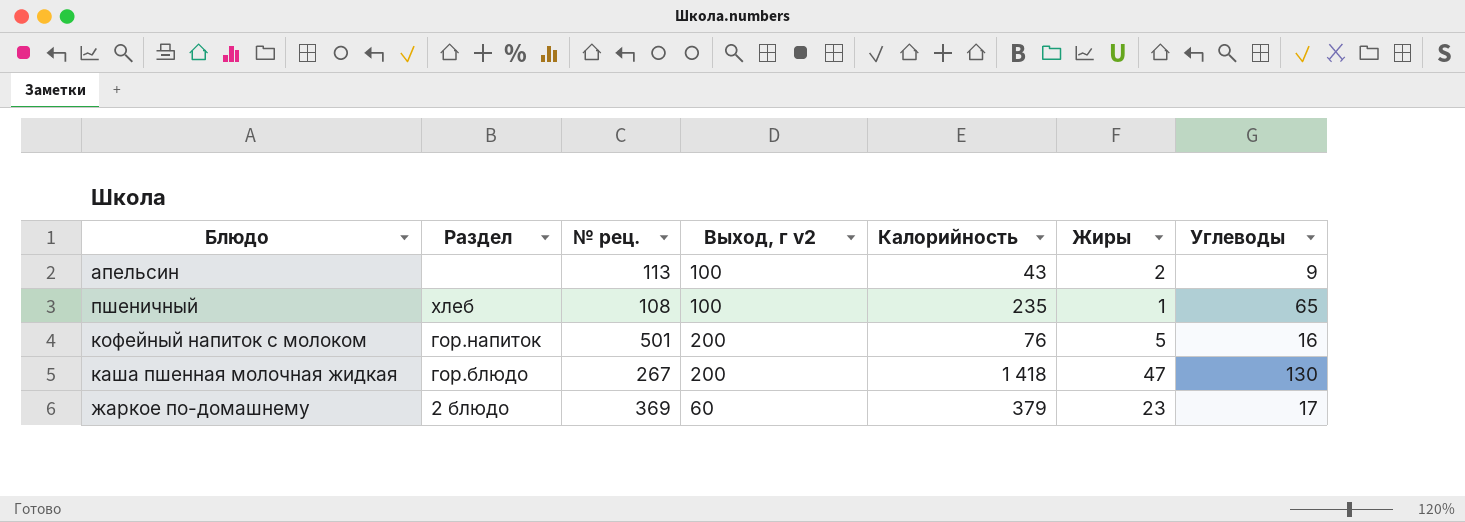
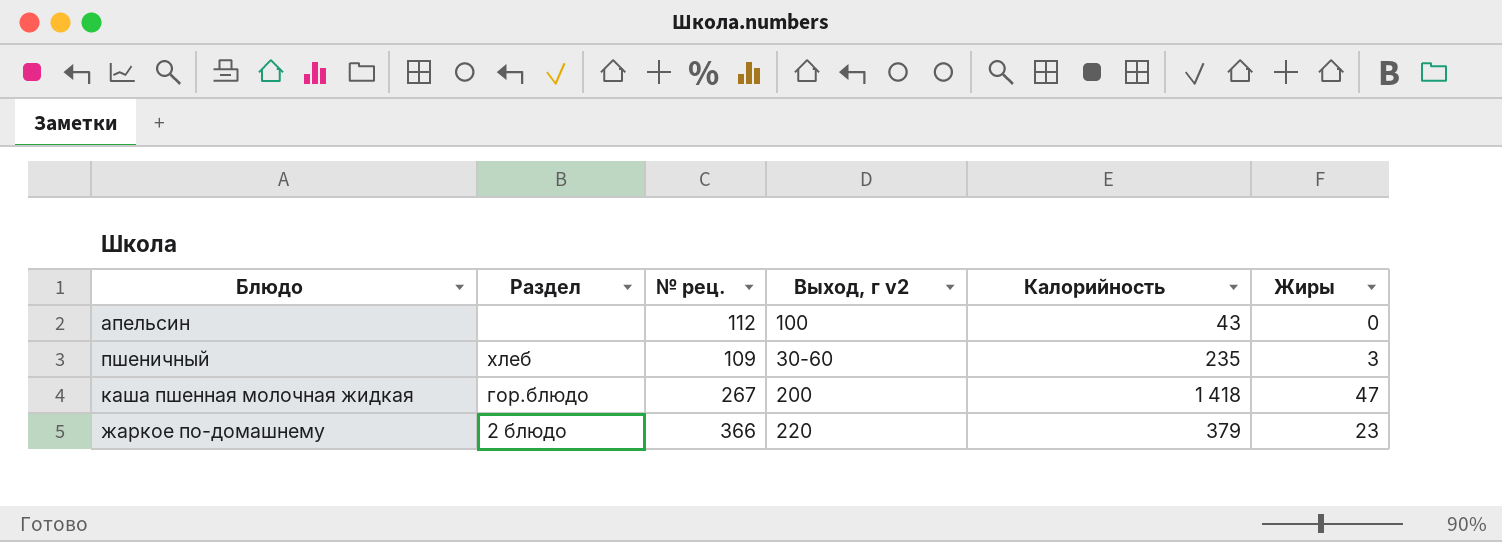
column Углеводы | position: 7 -> none
row кофейный напиток с молоком: гор.напиток | 501 | 200 | 76 | 5 | 16 -> none
апельсин | № рец.: 113 -> 112
апельсин | Жиры: 2 -> 0
пшеничный | № рец.: 108 -> 109
пшеничный | Выход, г v2: 100 -> 30-60
пшеничный | Жиры: 1 -> 3
жаркое по-домашнему | № рец.: 369 -> 366
жаркое по-домашнему | Выход, г v2: 60 -> 220

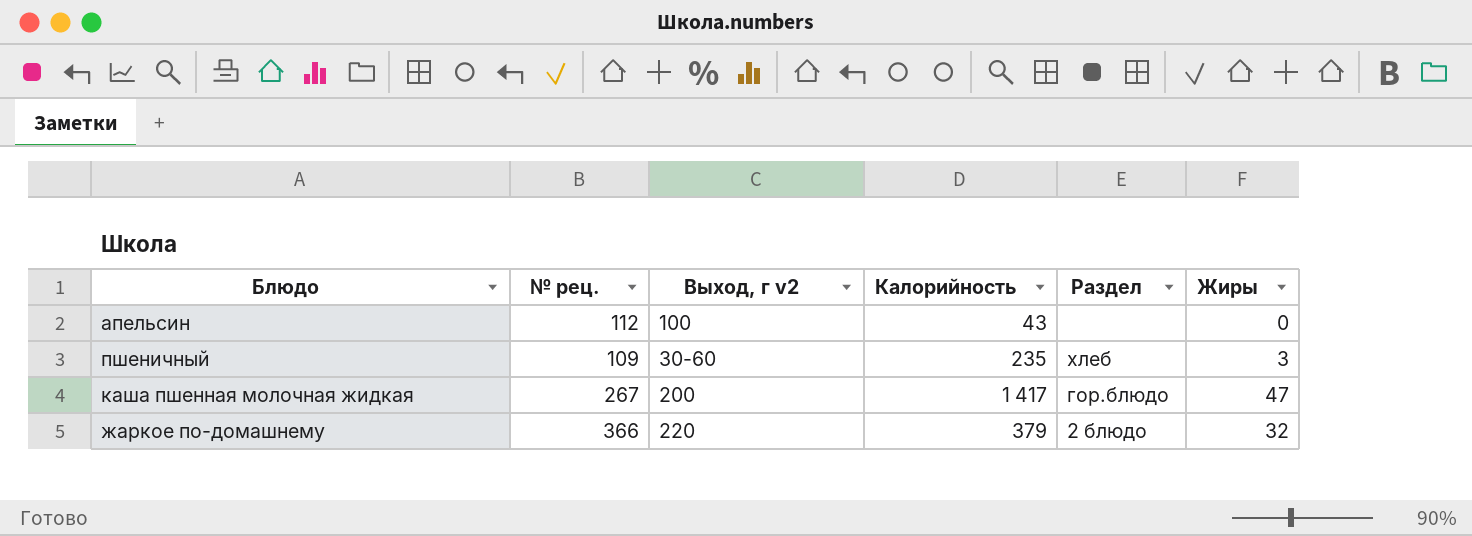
column Раздел | position: 2 -> 5
каша пшенная молочная жидкая | Калорийность: 1 418 -> 1 417
жаркое по-домашнему | Жиры: 23 -> 32

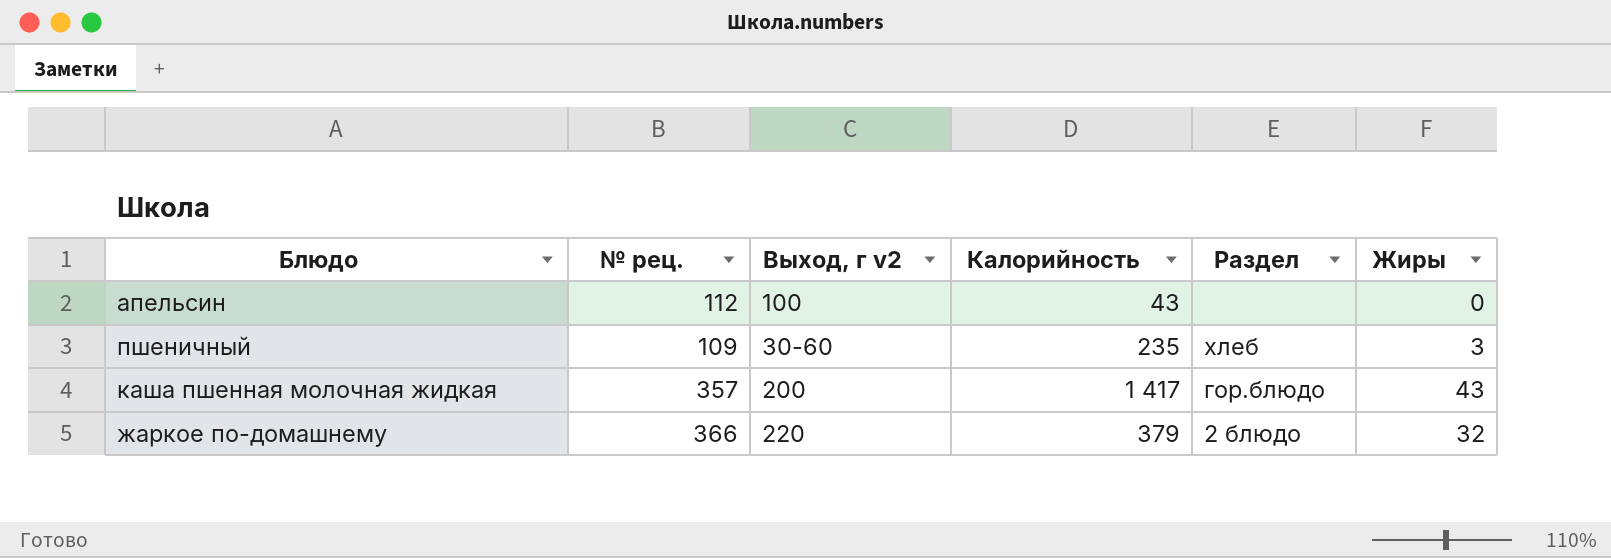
каша пшенная молочная жидкая | № рец.: 267 -> 357
каша пшенная молочная жидкая | Жиры: 47 -> 43

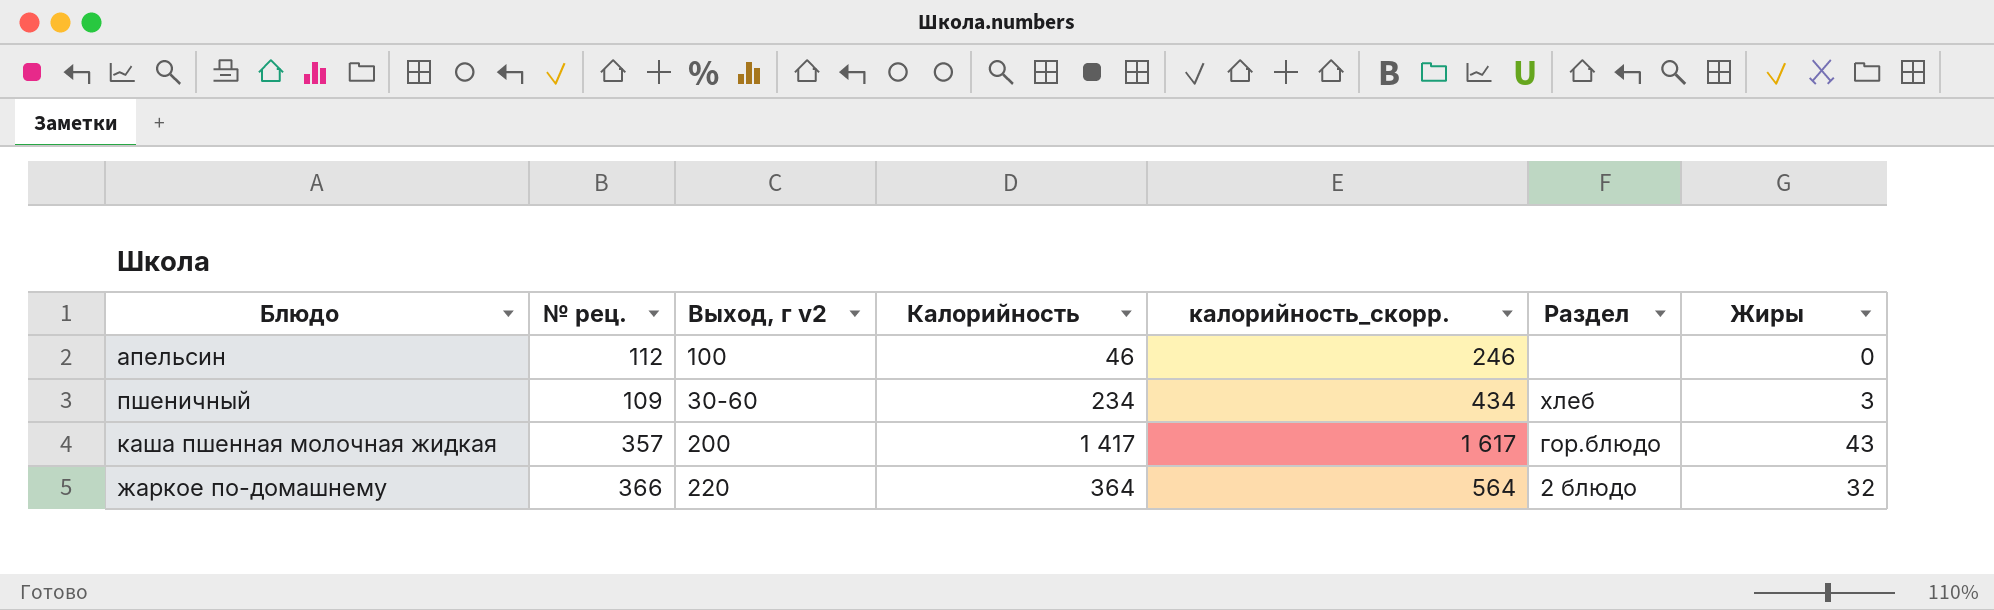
column калорийность_скорр. | formula: none -> [Калорийность] + 200
апельсин | Калорийность: 43 -> 46
пшеничный | Калорийность: 235 -> 234
жаркое по-домашнему | Калорийность: 379 -> 364

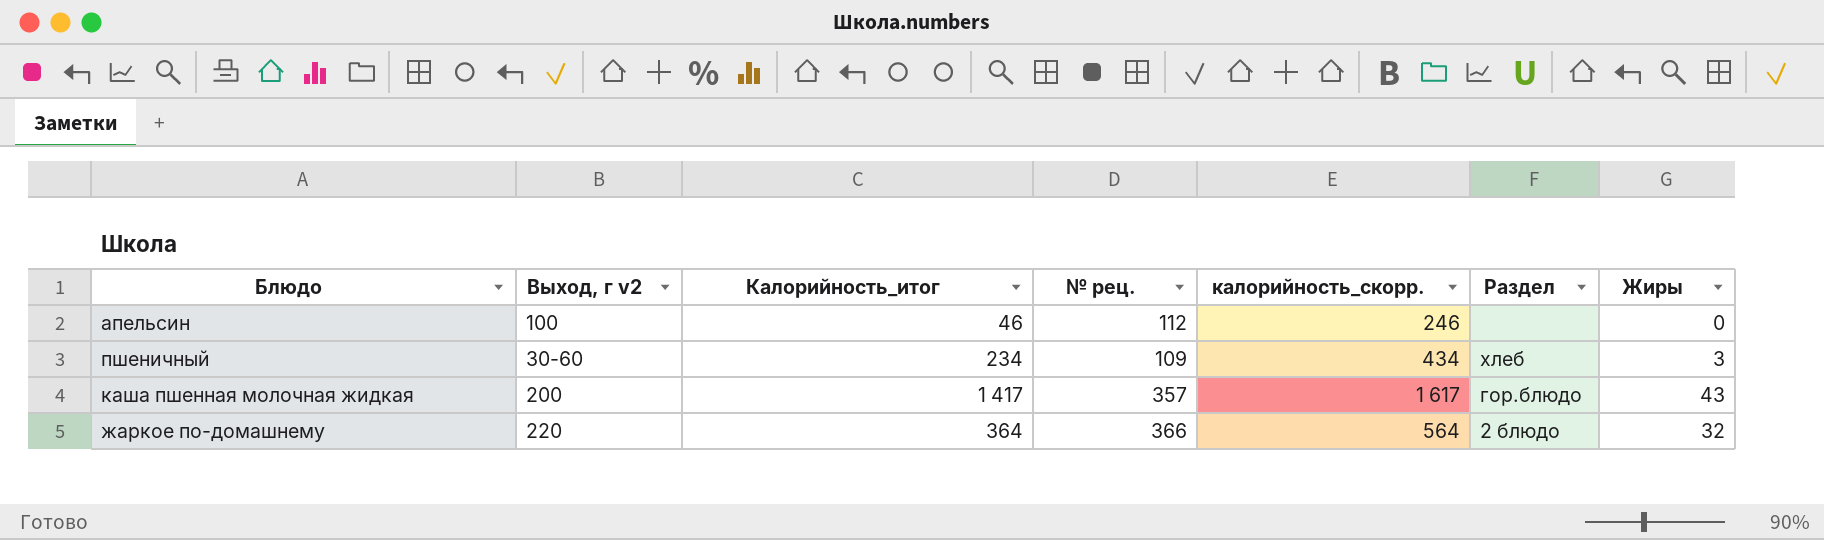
column name: Калорийность -> Калорийность_итог
column № рец. | position: 2 -> 4

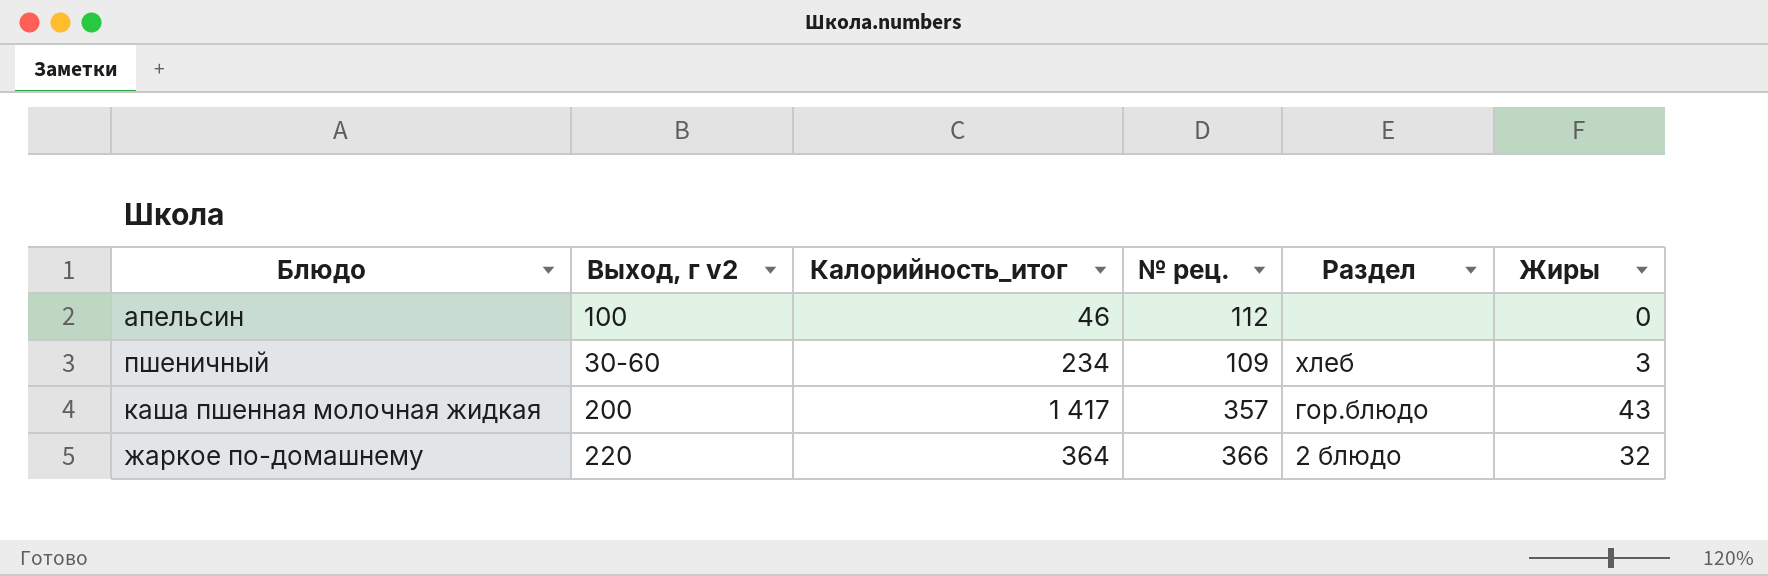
column калорийность_скорр. | formula: [Калорийность_итог] + 200 -> none

